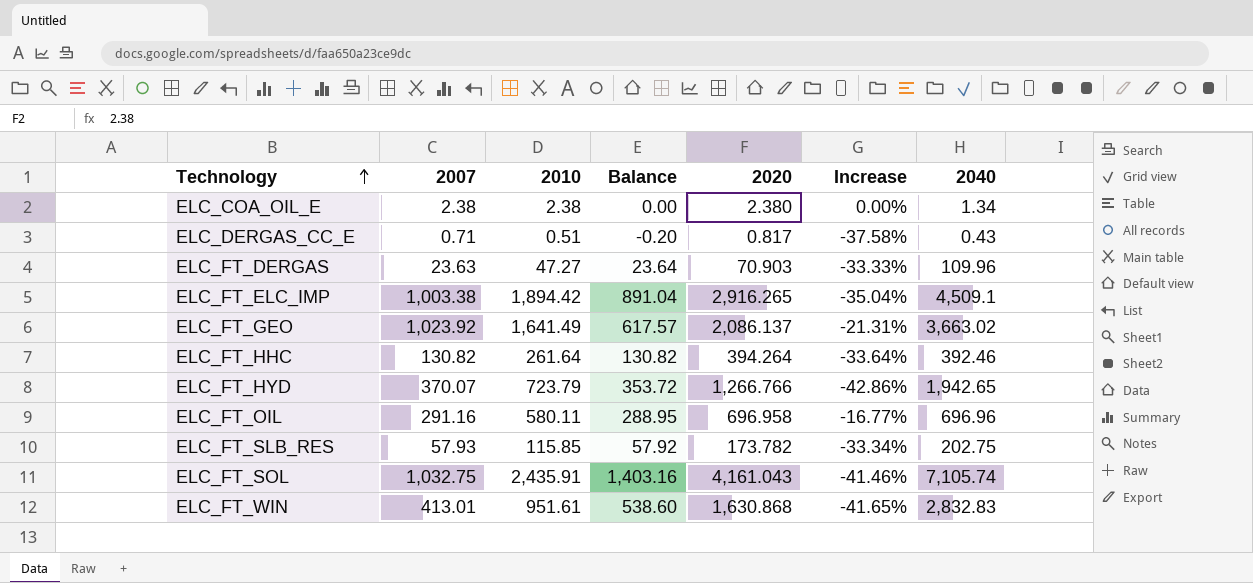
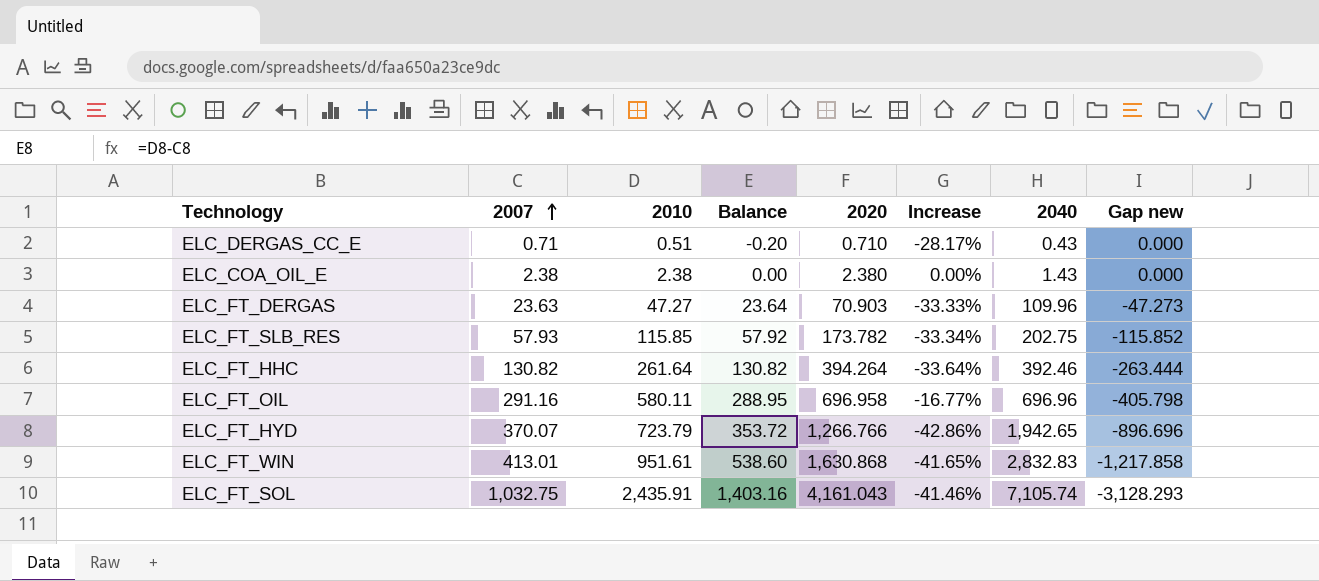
row order: Technology ascending -> 2007 ascending
column Gap new | formula: none -> [2007] - [2020]
row ELC_FT_ELC_IMP: 1,003.38 | 1,894.42 | 891.04 | 2,916.265 | -35.04% | 4,509.1 -> none
row ELC_FT_GEO: 1,023.92 | 1,641.49 | 617.57 | 2,086.137 | -21.31% | 3,663.02 -> none
ELC_DERGAS_CC_E | 2020: 0.817 -> 0.710
ELC_DERGAS_CC_E | Increase: -37.58% -> -28.17%
ELC_COA_OIL_E | 2040: 1.34 -> 1.43

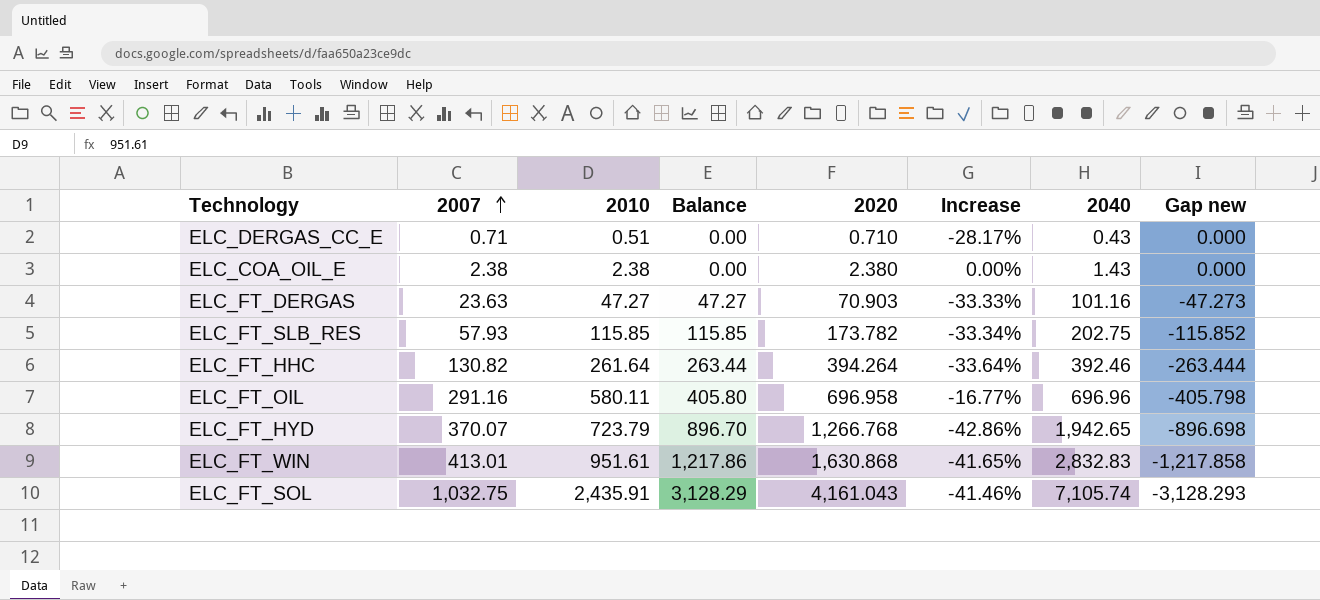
column Balance | formula: [2010] - [2007] -> [2020] - [2007]
ELC_FT_DERGAS | 2040: 109.96 -> 101.16
ELC_FT_HYD | 2020: 1,266.766 -> 1,266.768
ELC_FT_HYD | Gap new: -896.696 -> -896.698

